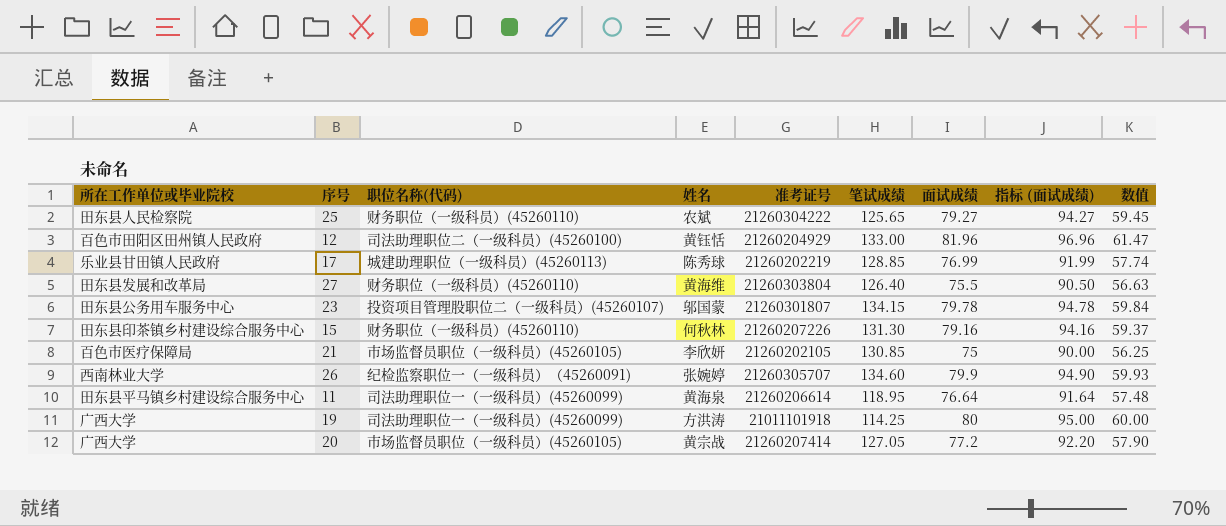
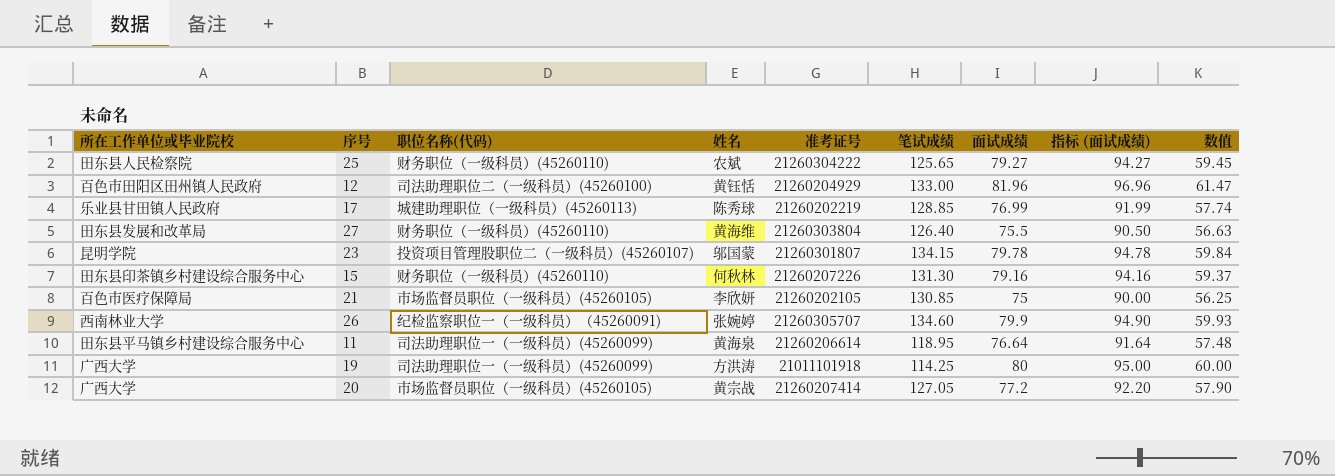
23 | 所在工作单位或毕业院校: 田东县公务用车服务中心 -> 昆明学院

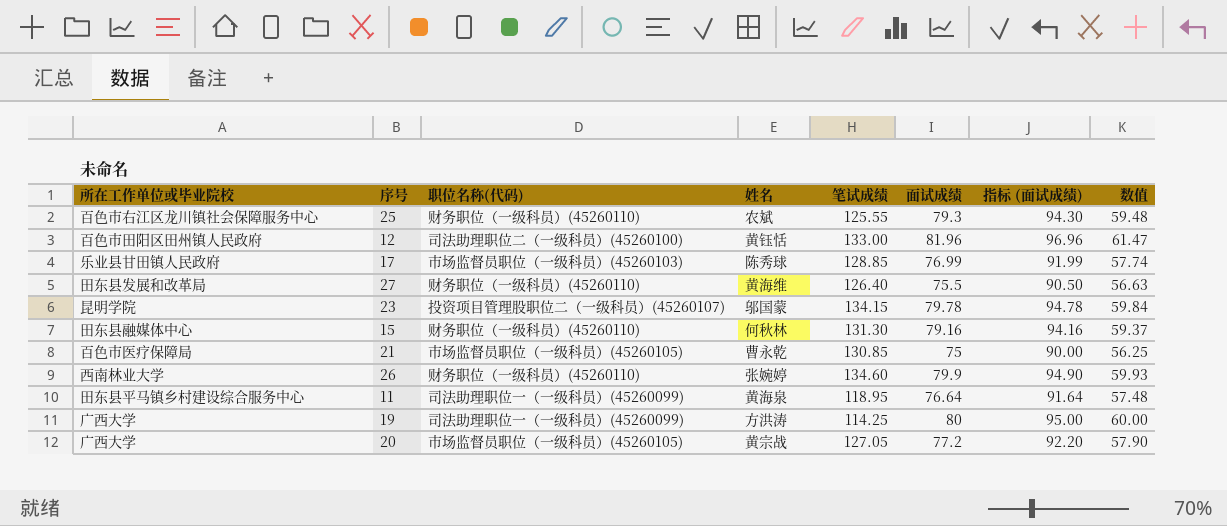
column 准考证号 | position: 5 -> none
25 | 所在工作单位或毕业院校: 田东县人民检察院 -> 百色市右江区龙川镇社会保障服务中心
25 | 笔试成绩: 125.65 -> 125.55
25 | 面试成绩: 79.27 -> 79.3
25 | 指标 (面试成绩): 94.27 -> 94.30
25 | 数值: 59.45 -> 59.48
17 | 职位名称(代码): 城建助理职位（一级科员）(45260113) -> 市场监督员职位（一级科员）(45260103)
15 | 所在工作单位或毕业院校: 田东县印茶镇乡村建设综合服务中心 -> 田东县融媒体中心
21 | 姓名: 李欣妍 -> 曹永乾
26 | 职位名称(代码): 纪检监察职位一（一级科员）（45260091) -> 财务职位（一级科员）(45260110)

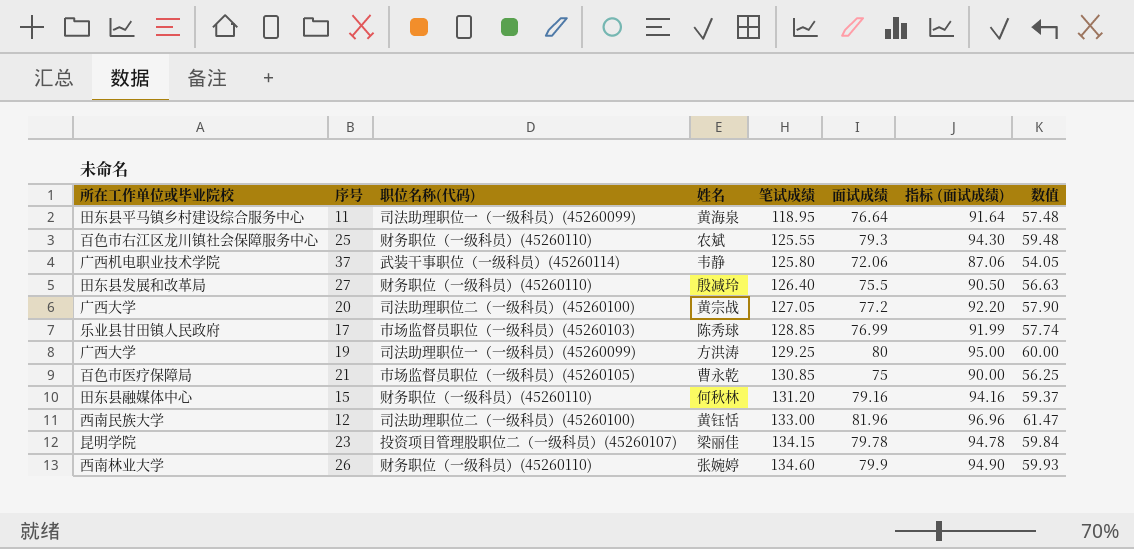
row order: none -> 笔试成绩 ascending
row 37: none -> 广西机电职业技术学院 | 武装干事职位（一级科员）(45260114) | 韦静 | 125.80 | 72.06 | 87.06 | 54.05
27 | 姓名: 黄海维 -> 殷减玲
20 | 职位名称(代码): 市场监督员职位（一级科员）(45260105) -> 司法助理职位二（一级科员）(45260100)
19 | 笔试成绩: 114.25 -> 129.25
15 | 笔试成绩: 131.30 -> 131.20
12 | 所在工作单位或毕业院校: 百色市田阳区田州镇人民政府 -> 西南民族大学
23 | 姓名: 邬国蒙 -> 梁丽佳

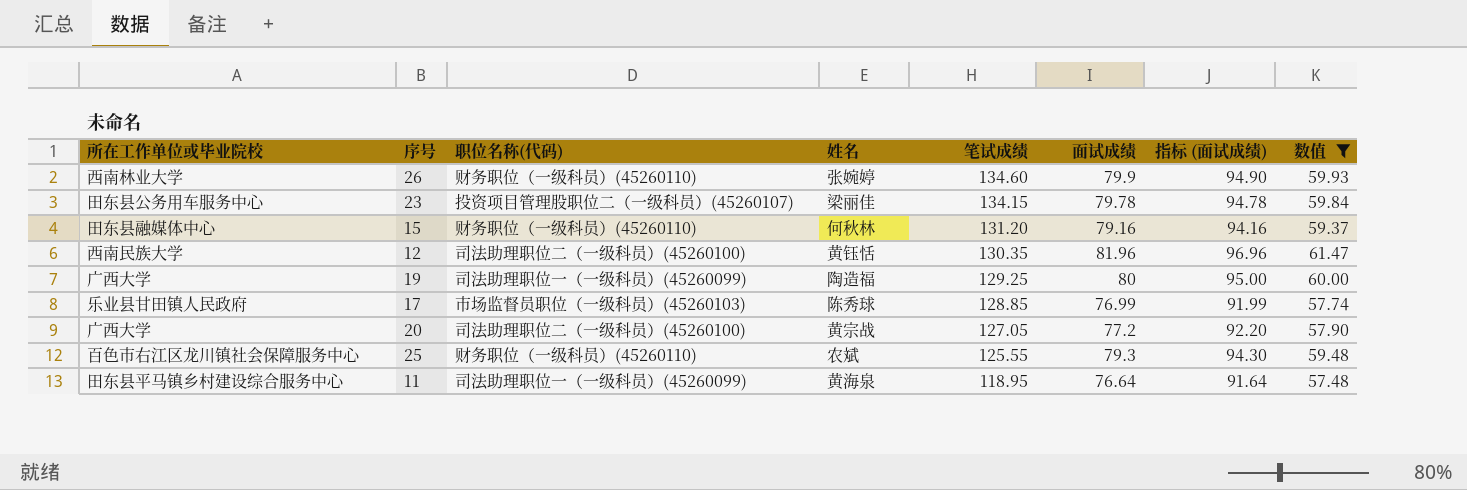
filter: none -> 数值 >= 57.48
row order: 笔试成绩 ascending -> 笔试成绩 descending
23 | 所在工作单位或毕业院校: 昆明学院 -> 田东县公务用车服务中心
12 | 笔试成绩: 133.00 -> 130.35
19 | 姓名: 方洪涛 -> 陶造福

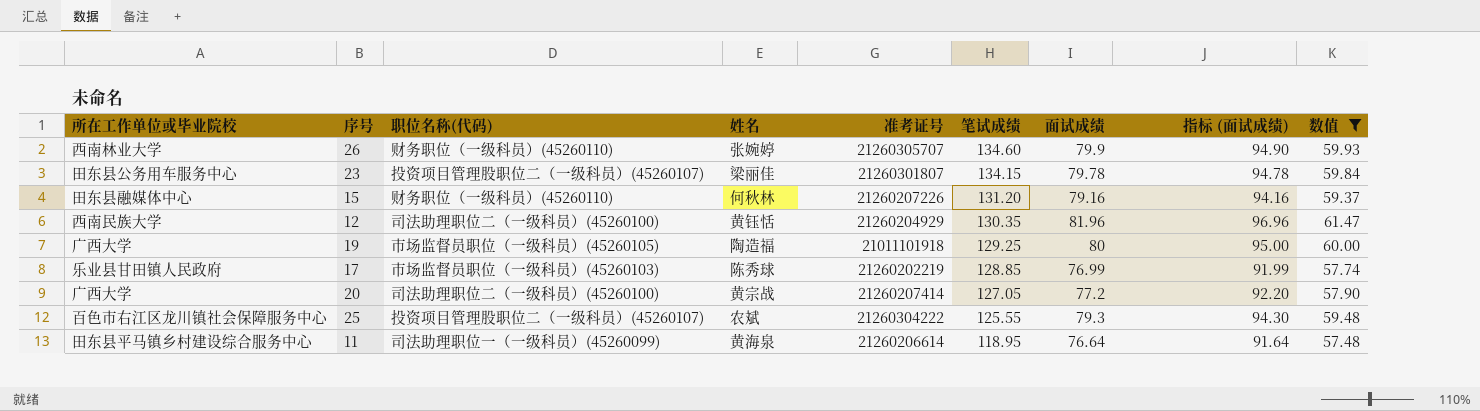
column 准考证号 | position: none -> 5
19 | 职位名称(代码): 司法助理职位一（一级科员）(45260099) -> 市场监督员职位（一级科员）(45260105)
25 | 职位名称(代码): 财务职位（一级科员）(45260110) -> 投资项目管理股职位二（一级科员）(45260107)

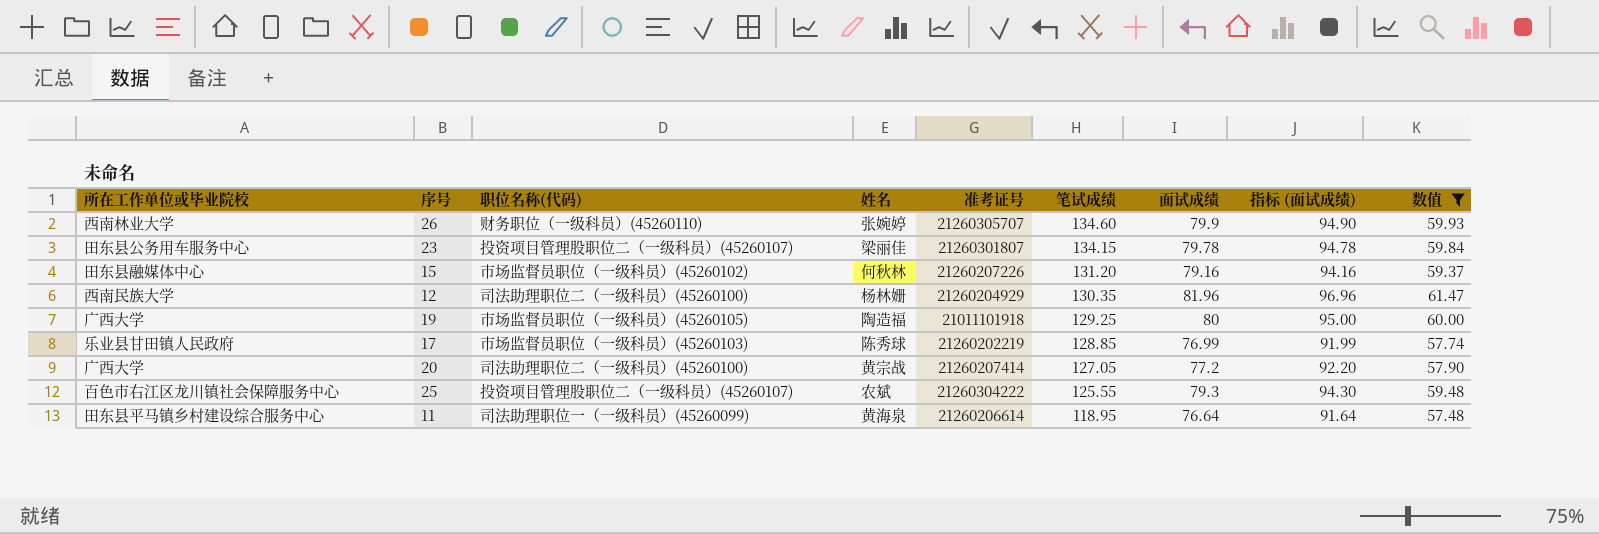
15 | 职位名称(代码): 财务职位（一级科员）(45260110) -> 市场监督员职位（一级科员）(45260102)
12 | 姓名: 黄钰恬 -> 杨林姗

